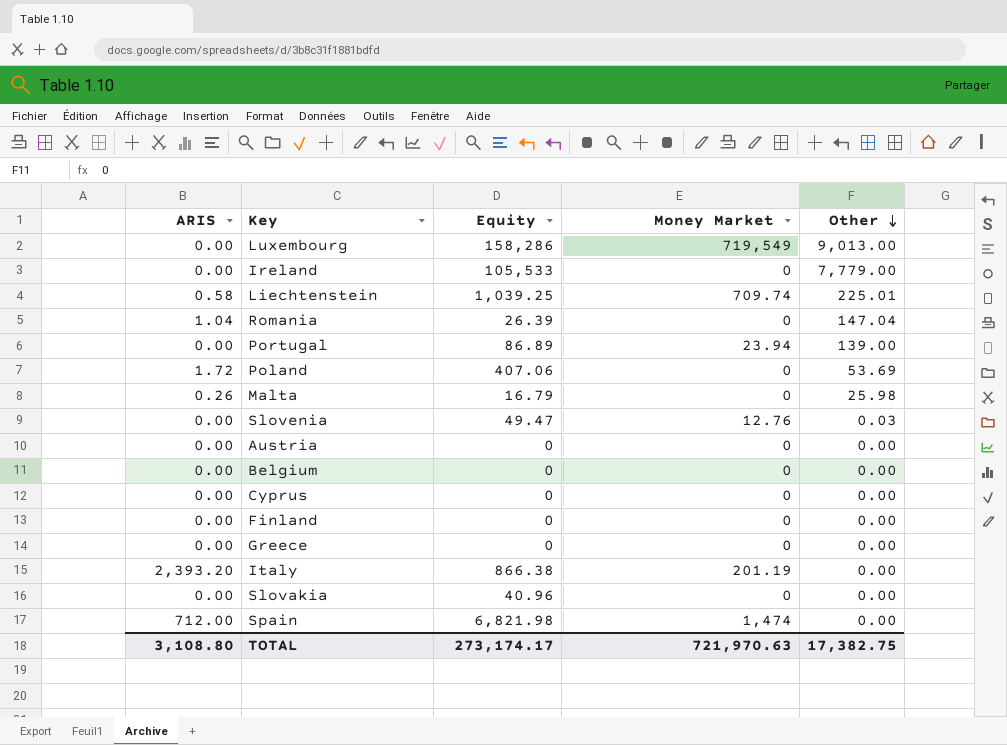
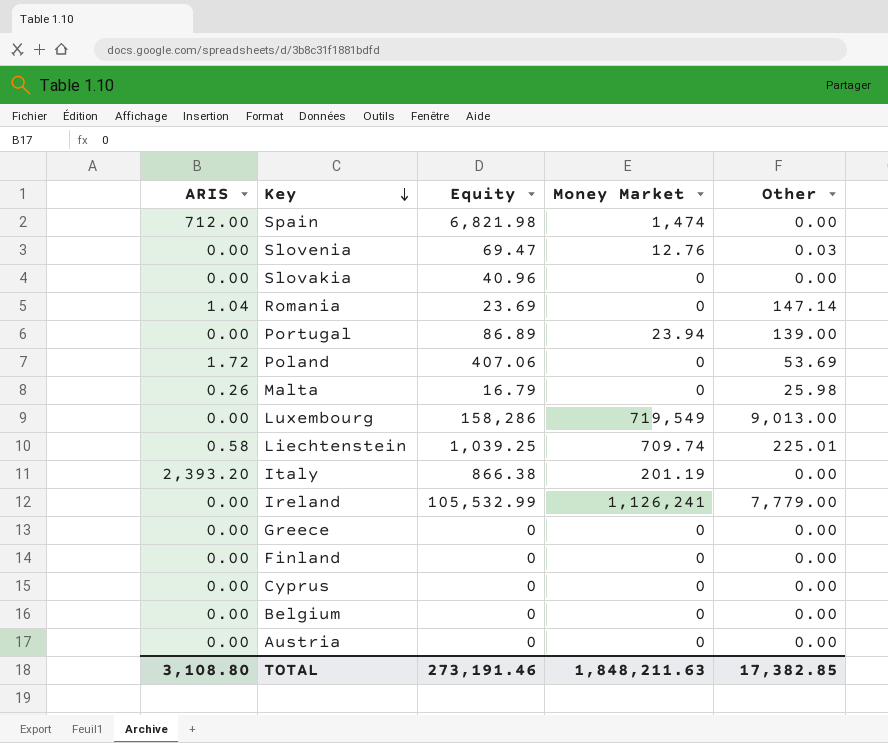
row order: Other descending -> Key descending
Slovenia | Equity: 49.47 -> 69.47
Romania | Equity: 26.39 -> 23.69
Romania | Other: 147.04 -> 147.14
Ireland | Equity: 105,533 -> 105,532.99
Ireland | Money Market: 0 -> 1,126,241
TOTAL | Equity: 273,174.17 -> 273,191.46
TOTAL | Money Market: 721,970.63 -> 1,848,211.63
TOTAL | Other: 17,382.75 -> 17,382.85

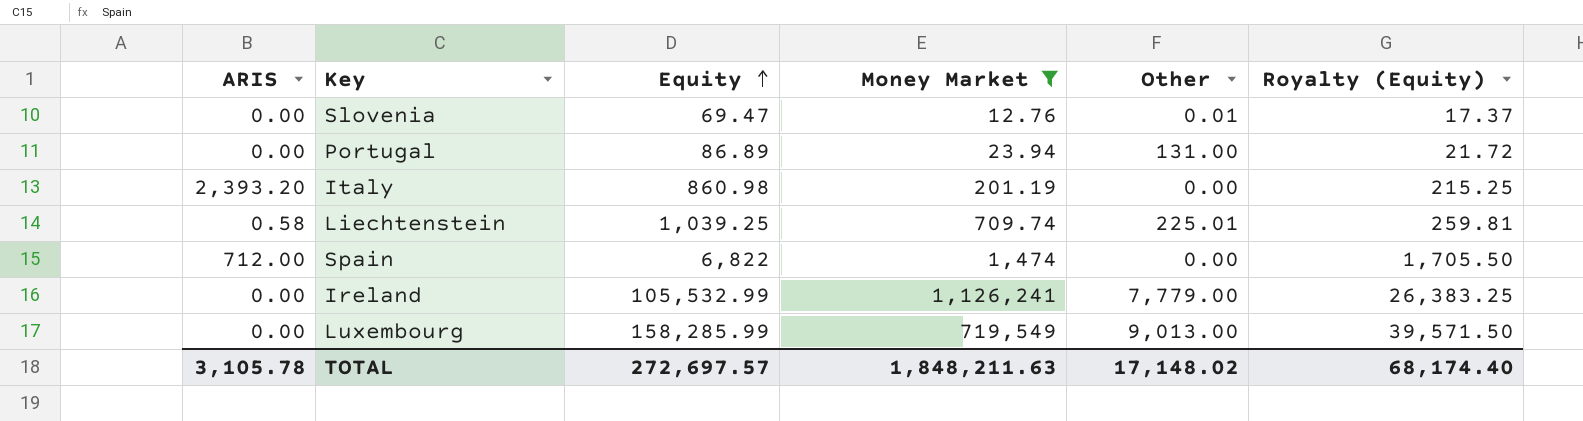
filter: none -> Money Market != 0
row order: Key descending -> Equity ascending
column Royalty (Equity) | formula: none -> [Equity] * 0.25
Slovenia | Other: 0.03 -> 0.01
Portugal | Other: 139.00 -> 131.00
Italy | Equity: 866.38 -> 860.98
Spain | Equity: 6,821.98 -> 6,822
Luxembourg | Equity: 158,286 -> 158,285.99
TOTAL | ARIS: 3,108.80 -> 3,105.78
TOTAL | Equity: 273,191.46 -> 272,697.57
TOTAL | Other: 17,382.85 -> 17,148.02

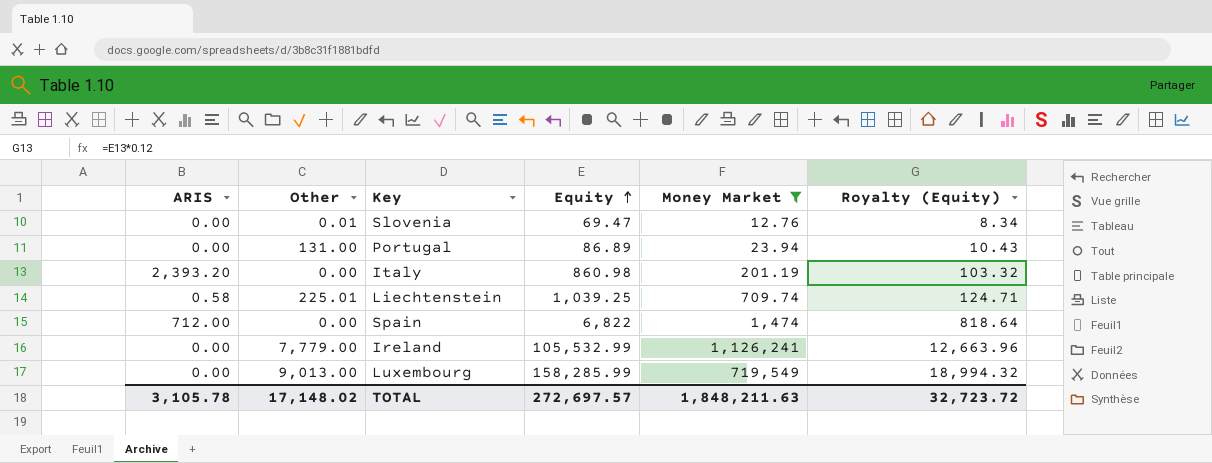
column Other | position: 5 -> 2
column Royalty (Equity) | formula: [Equity] * 0.25 -> [Equity] * 0.12
TOTAL | Royalty (Equity): 68,174.40 -> 32,723.72

